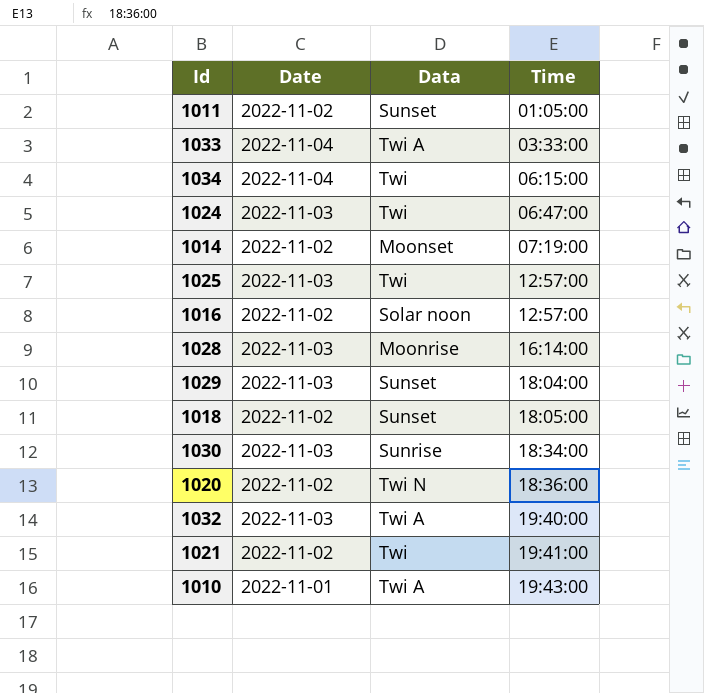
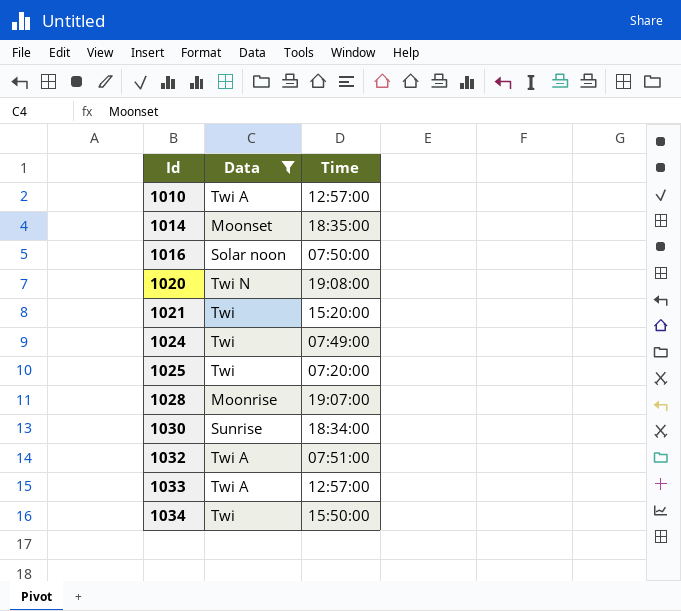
filter: none -> Data != Sunset
row order: Time ascending -> Id ascending
column Date | position: 2 -> none
1010 | Time: 19:43:00 -> 12:57:00
1014 | Time: 07:19:00 -> 18:35:00
1016 | Time: 12:57:00 -> 07:50:00
1020 | Time: 18:36:00 -> 19:08:00
1021 | Time: 19:41:00 -> 15:20:00
1024 | Time: 06:47:00 -> 07:49:00
1025 | Time: 12:57:00 -> 07:20:00
1028 | Time: 16:14:00 -> 19:07:00
1032 | Time: 19:40:00 -> 07:51:00
1033 | Time: 03:33:00 -> 12:57:00
1034 | Time: 06:15:00 -> 15:50:00

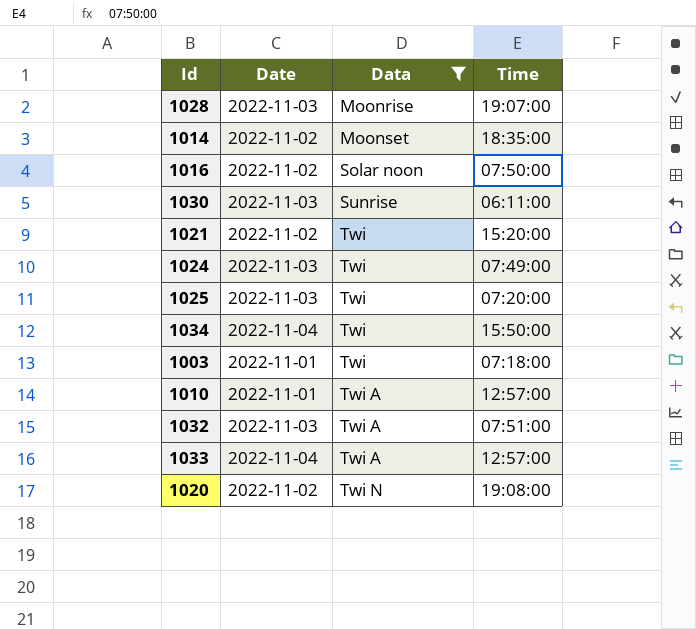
row order: Id ascending -> Data ascending
column Date | position: none -> 2
1030 | Time: 18:34:00 -> 06:11:00
row 1003: none -> 2022-11-01 | Twi | 07:18:00

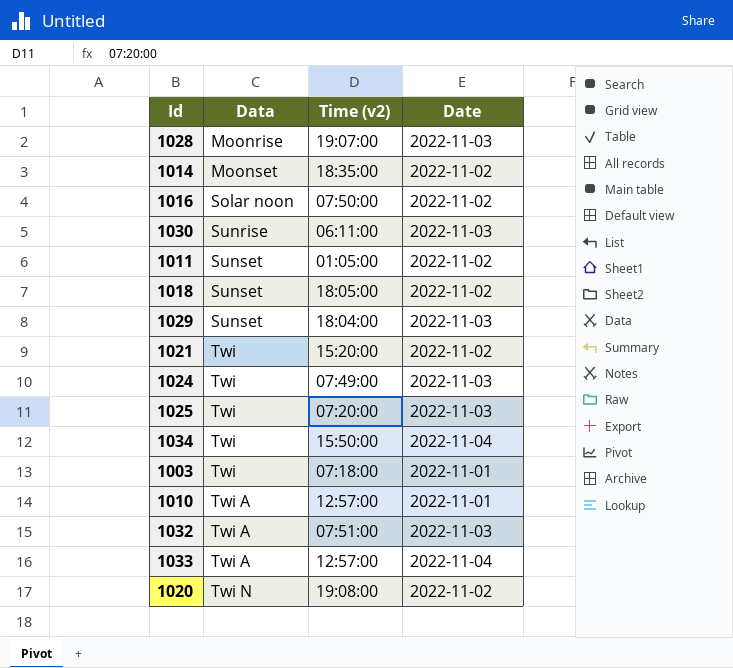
filter: Data != Sunset -> none
column name: Time -> Time (v2)
column Date | position: 2 -> 4

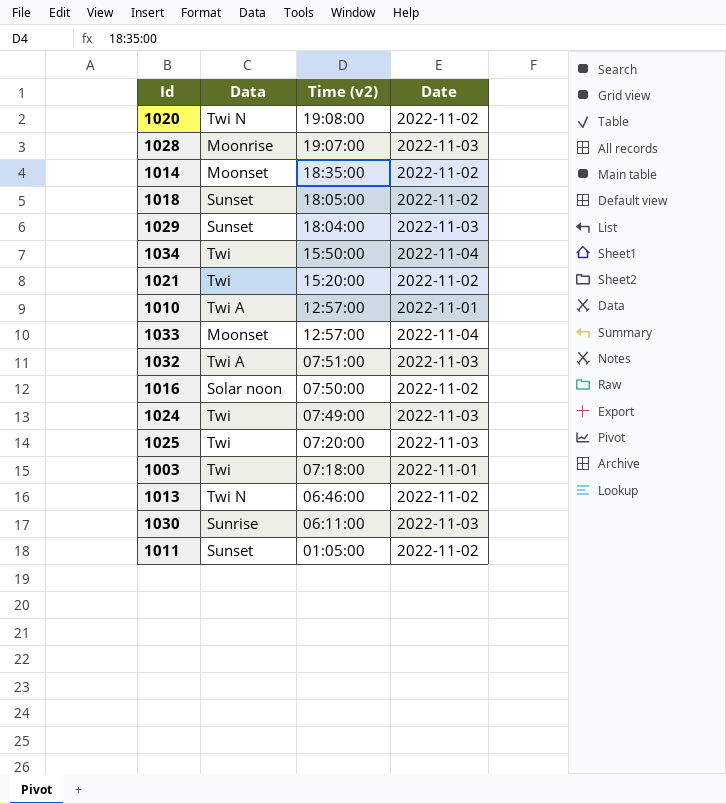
row order: Data ascending -> Time (v2) descending
1033 | Data: Twi A -> Moonset
row 1013: none -> Twi N | 06:46:00 | 2022-11-02

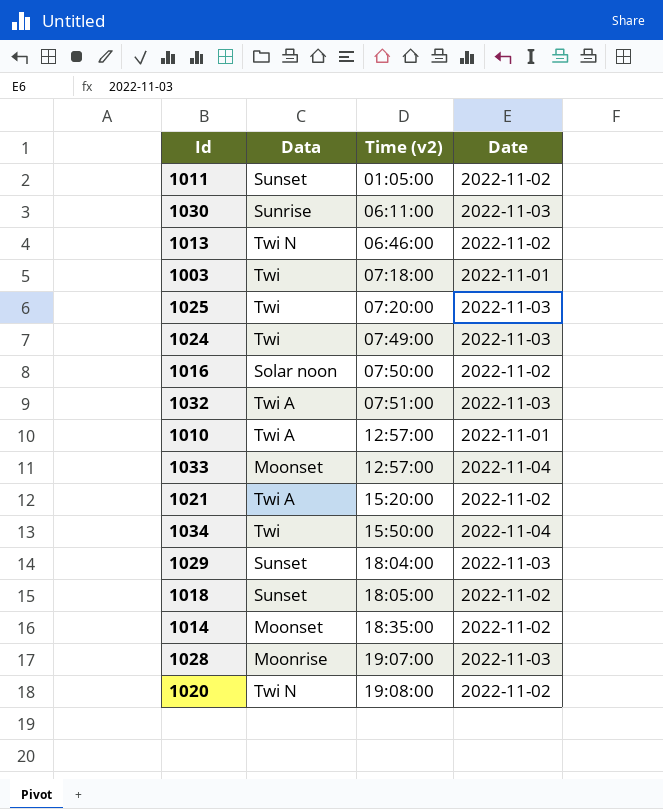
row order: Time (v2) descending -> Time (v2) ascending
1021 | Data: Twi -> Twi A

